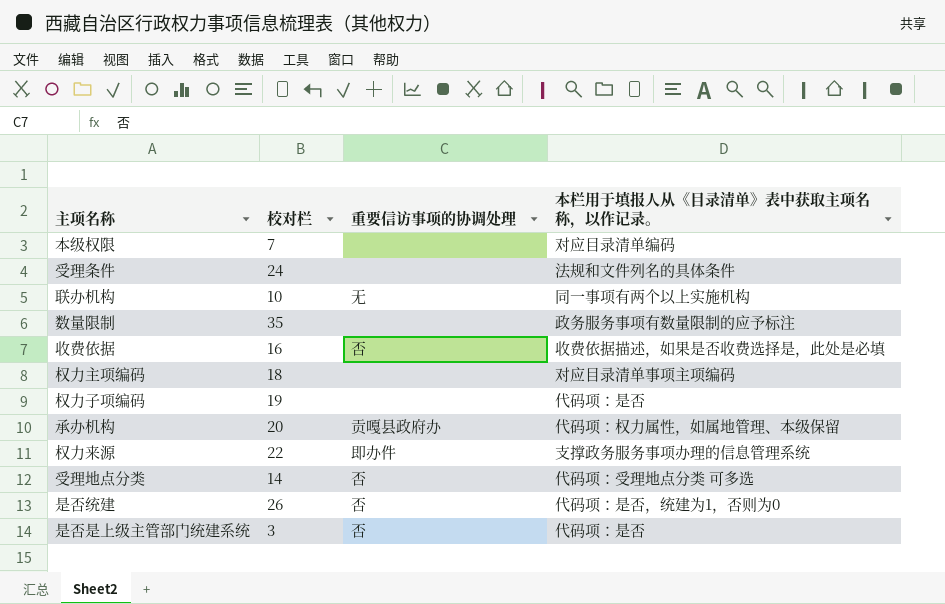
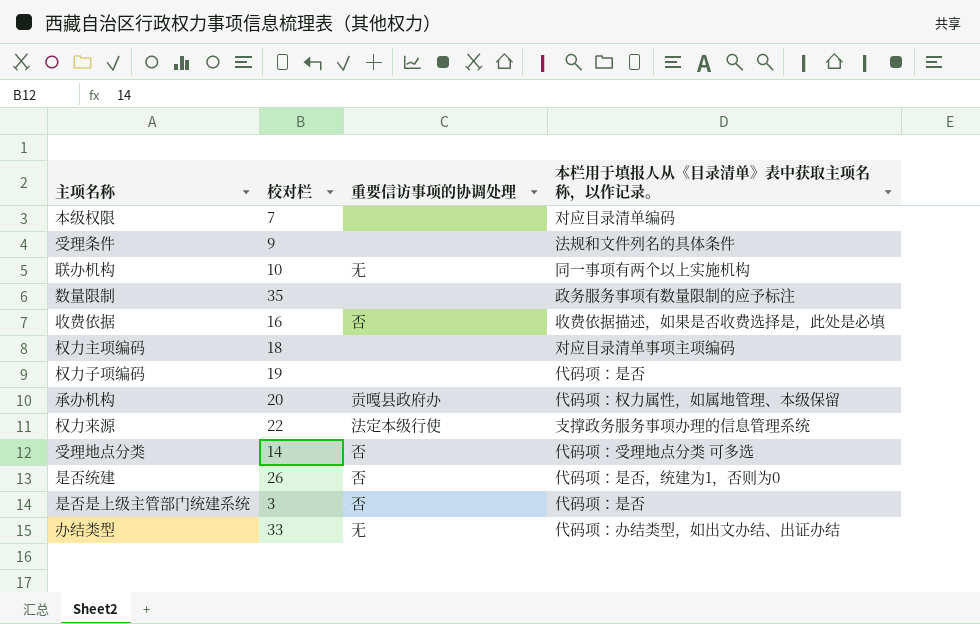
受理条件 | 校对栏: 24 -> 9
权力来源 | 重要信访事项的协调处理: 即办件 -> 法定本级行使
row 办结类型: none -> 33 | 无 | 代码项：办结类型，如出文办结、出证办结

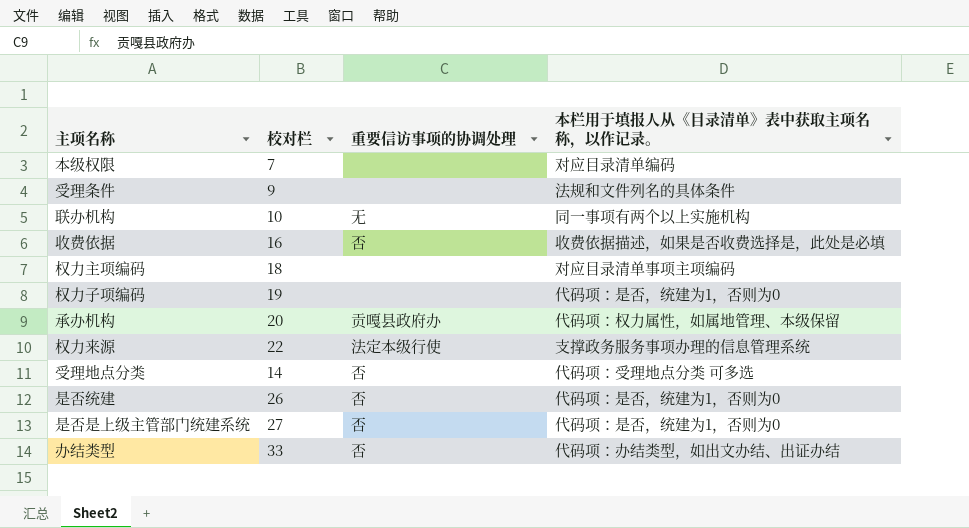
row 数量限制: 35 | none | 政务服务事项有数量限制的应予标注 -> none
权力子项编码 | 本栏用于填报人从《目录清单》表中获取主项名称，以作记录。: 代码项：是否 -> 代码项：是否，统建为1，否则为0
是否是上级主管部门统建系统 | 校对栏: 3 -> 27
是否是上级主管部门统建系统 | 本栏用于填报人从《目录清单》表中获取主项名称，以作记录。: 代码项：是否 -> 代码项：是否，统建为1，否则为0
办结类型 | 重要信访事项的协调处理: 无 -> 否

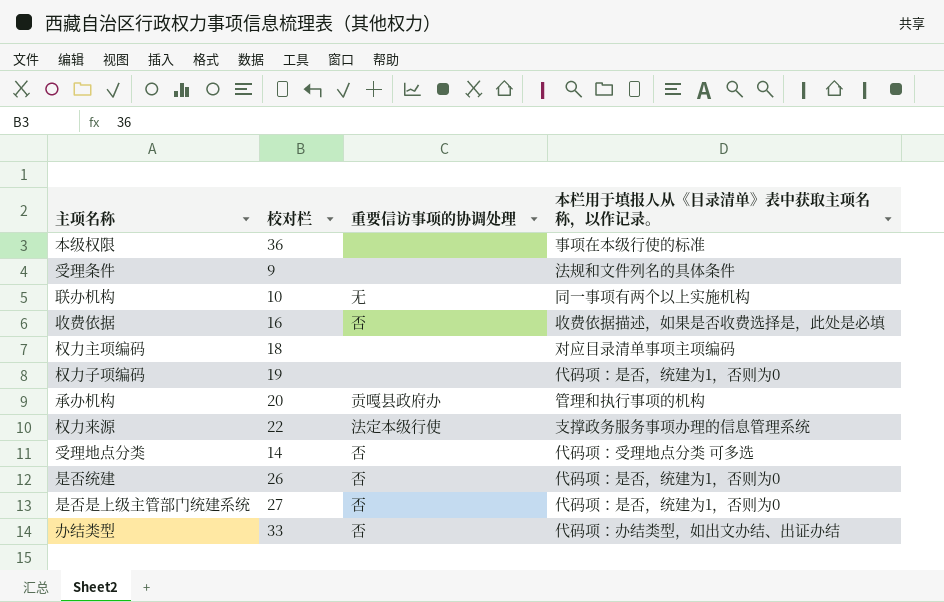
本级权限 | 校对栏: 7 -> 36
本级权限 | 本栏用于填报人从《目录清单》表中获取主项名称，以作记录。: 对应目录清单编码 -> 事项在本级行使的标准
承办机构 | 本栏用于填报人从《目录清单》表中获取主项名称，以作记录。: 代码项：权力属性，如属地管理、本级保留 -> 管理和执行事项的机构

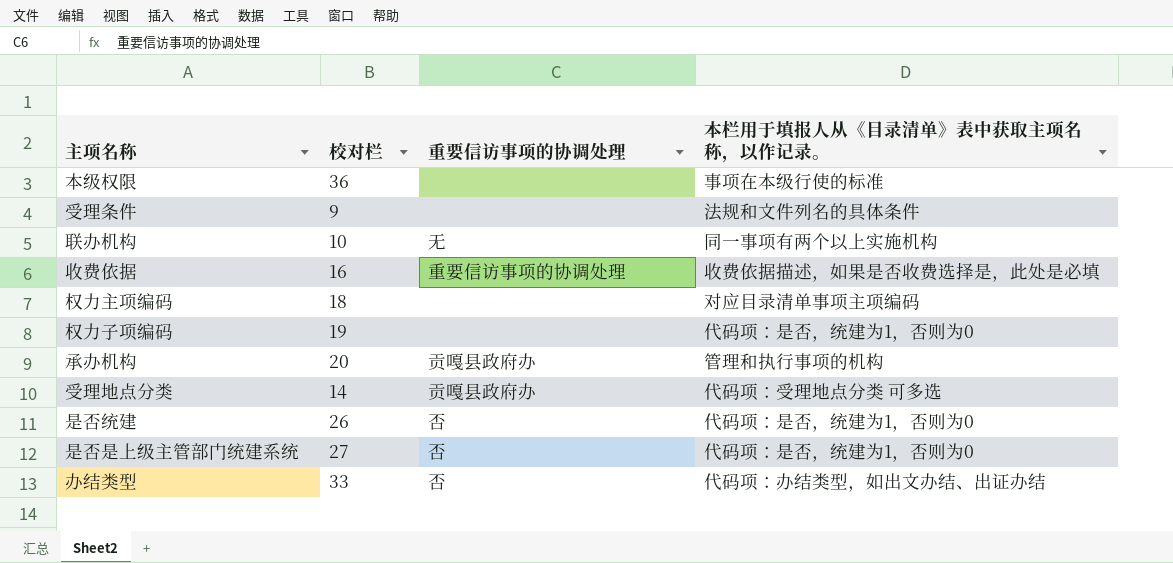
row 权力来源: 22 | 法定本级行使 | 支撑政务服务事项办理的信息管理系统 -> none
收费依据 | 重要信访事项的协调处理: 否 -> 重要信访事项的协调处理
受理地点分类 | 重要信访事项的协调处理: 否 -> 贡嘎县政府办

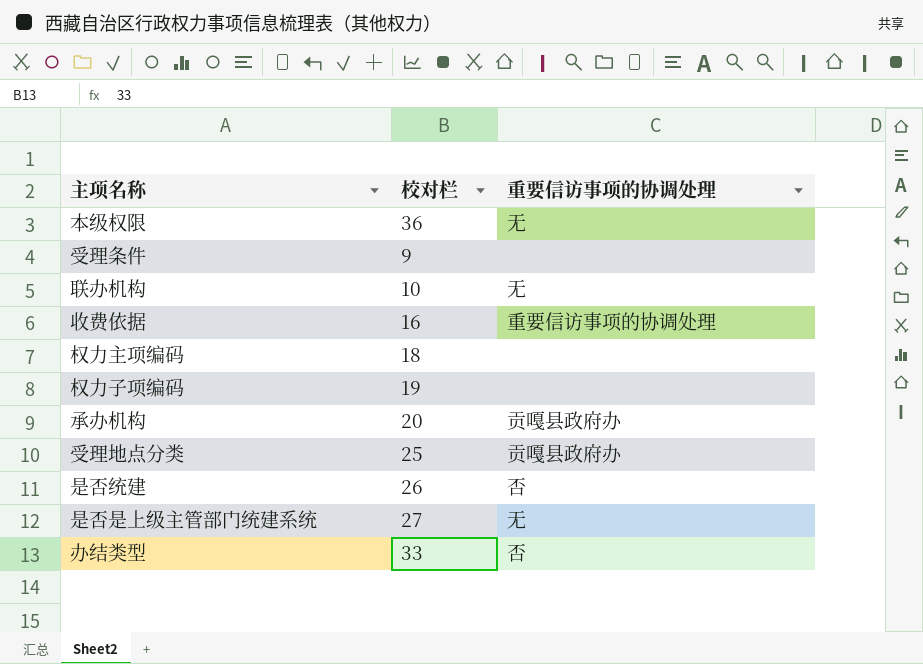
column 本栏用于填报人从《目录清单》表中获取主项名称，以作记录。 | position: 4 -> none
本级权限 | 重要信访事项的协调处理: none -> 无
受理地点分类 | 校对栏: 14 -> 25
是否是上级主管部门统建系统 | 重要信访事项的协调处理: 否 -> 无

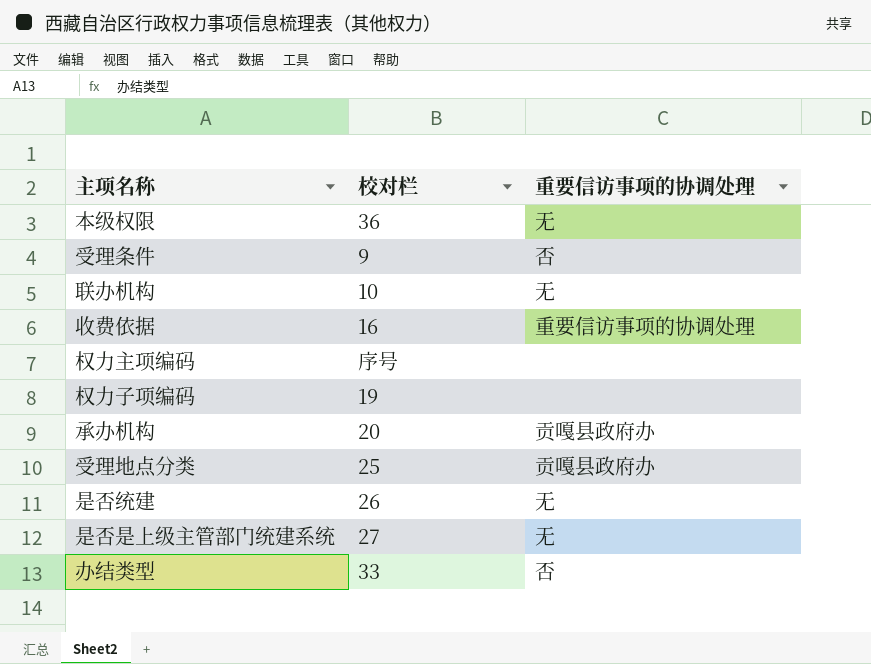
受理条件 | 重要信访事项的协调处理: none -> 否
权力主项编码 | 校对栏: 18 -> 序号
是否统建 | 重要信访事项的协调处理: 否 -> 无

